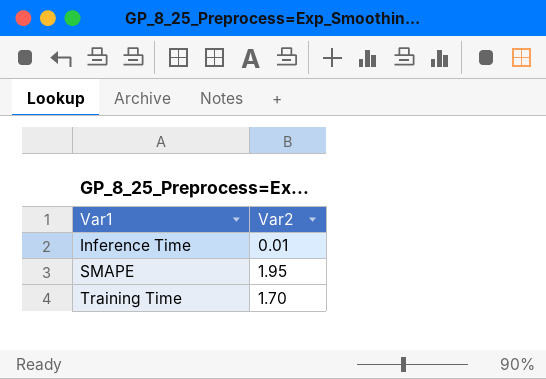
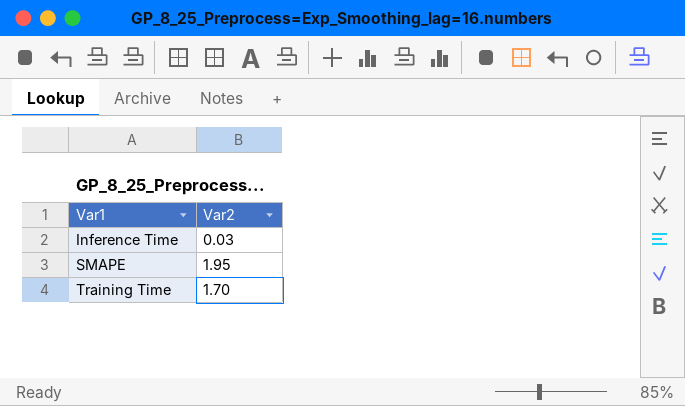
Inference Time | Var2: 0.01 -> 0.03

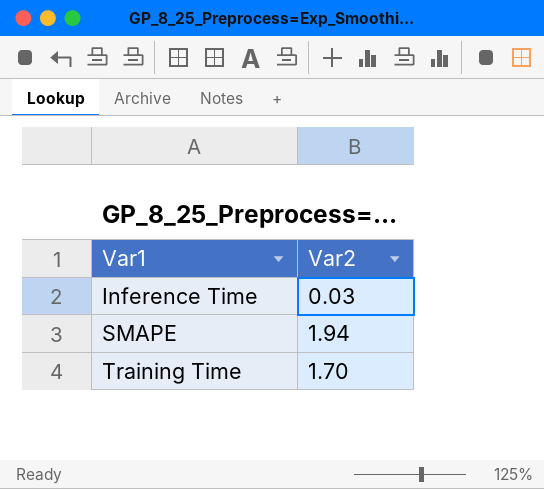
SMAPE | Var2: 1.95 -> 1.94

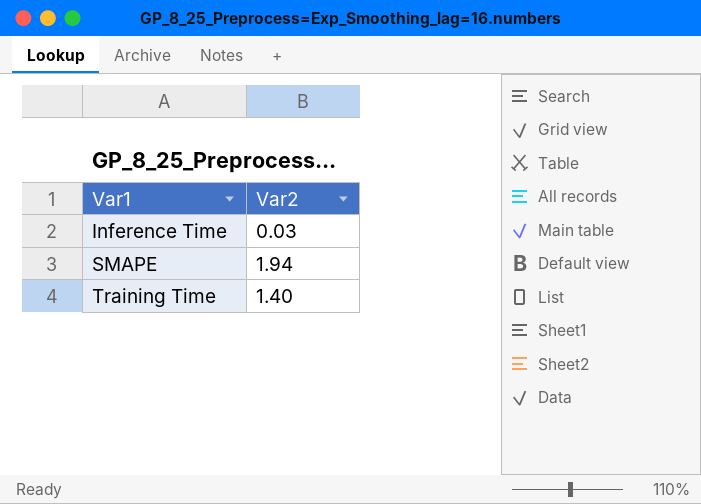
Training Time | Var2: 1.70 -> 1.40

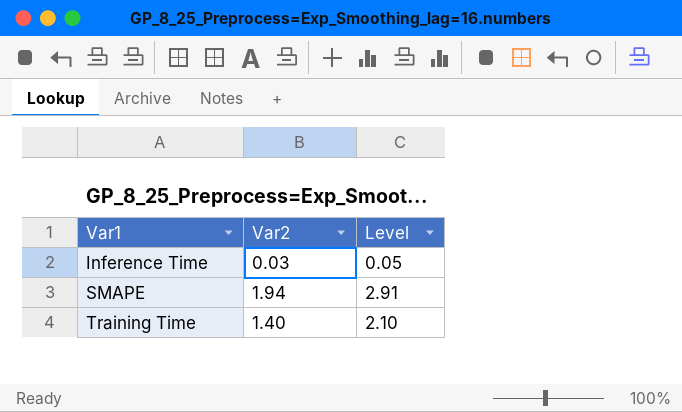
column Level | formula: none -> [Var2] * 1.5

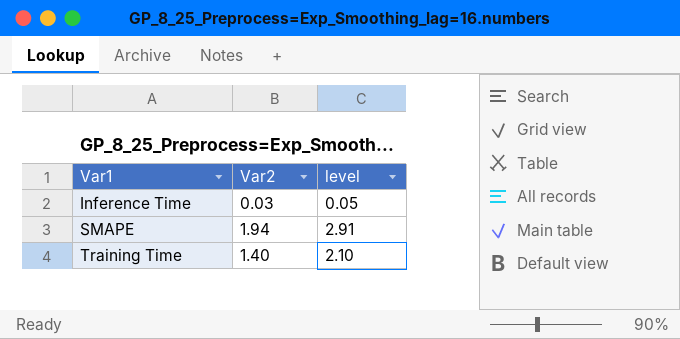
column name: Level -> level

